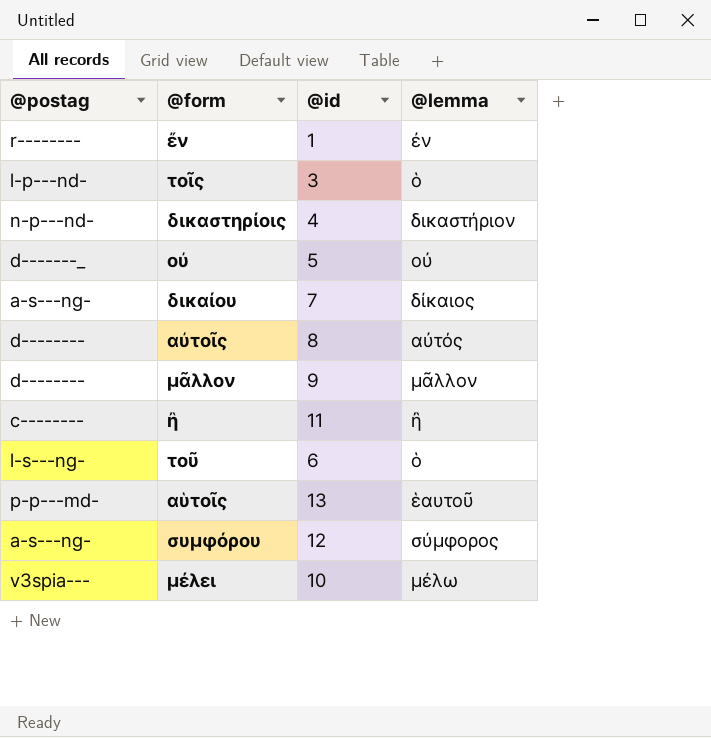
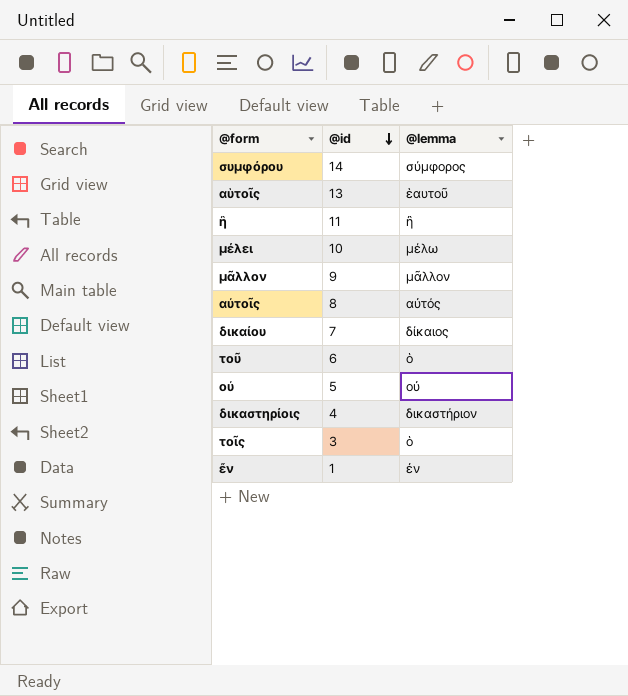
row order: none -> @id descending
column @postag | position: 1 -> none
συμφόρου | @id: 12 -> 14

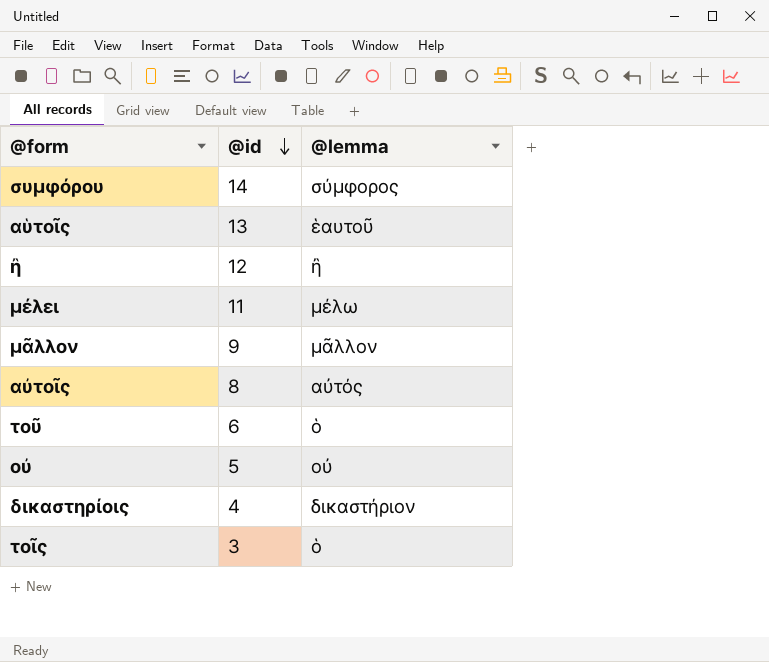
row δικαίου: 7 | δίκαιος -> none
row ἔν: 1 | ἐν -> none
ἢ | @id: 11 -> 12
μέλει | @id: 10 -> 11

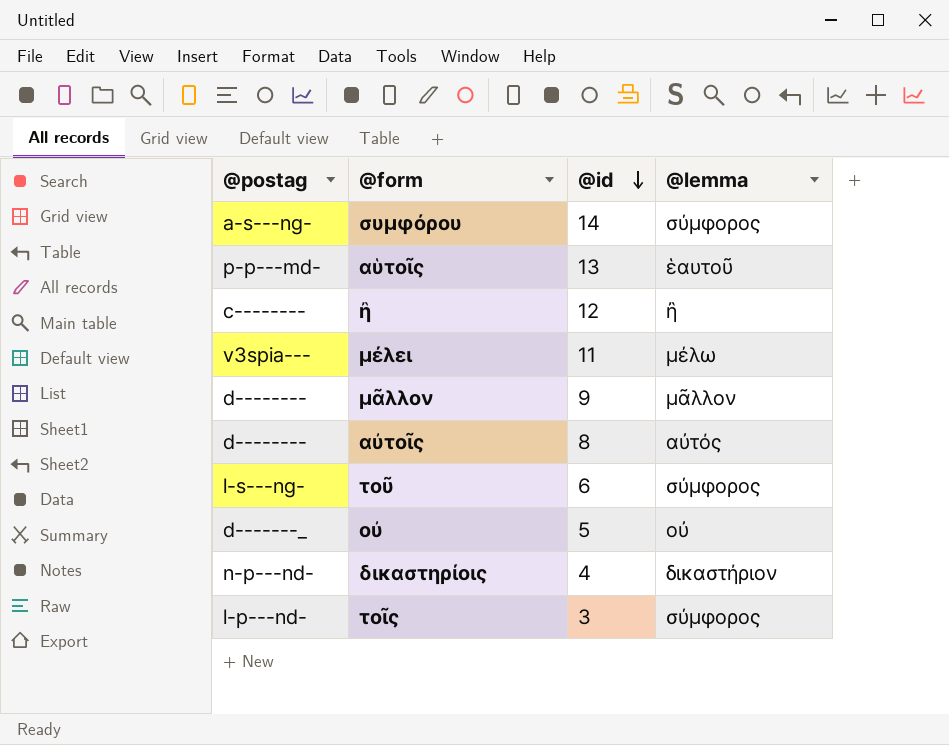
column @postag | position: none -> 1
τοῦ | @lemma: ὁ -> σύμφορος
τοῖς | @lemma: ὁ -> σύμφορος

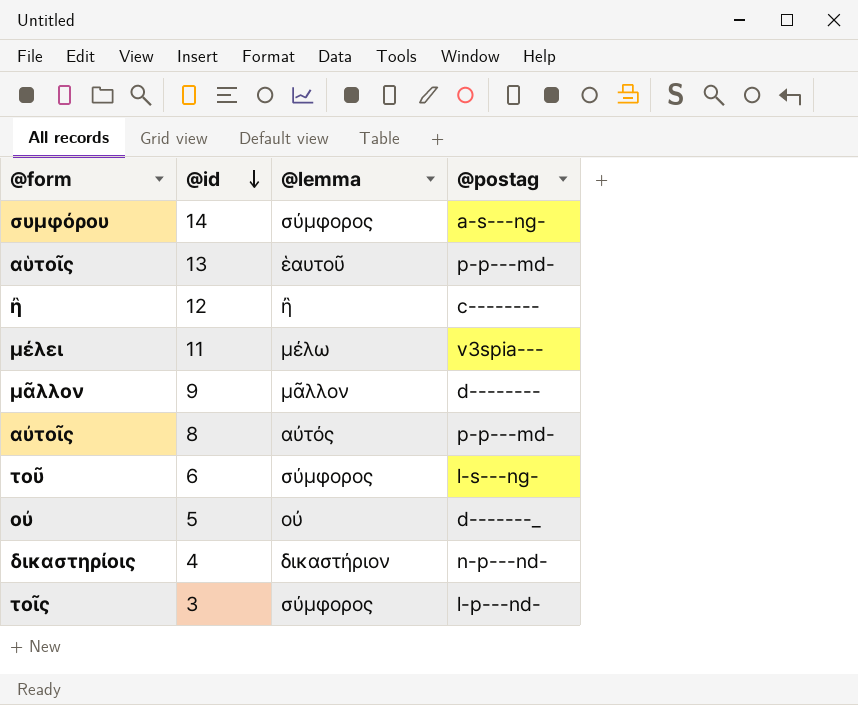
column @postag | position: 1 -> 4
αὐτοῖς | @postag: d-------- -> p-p---md-

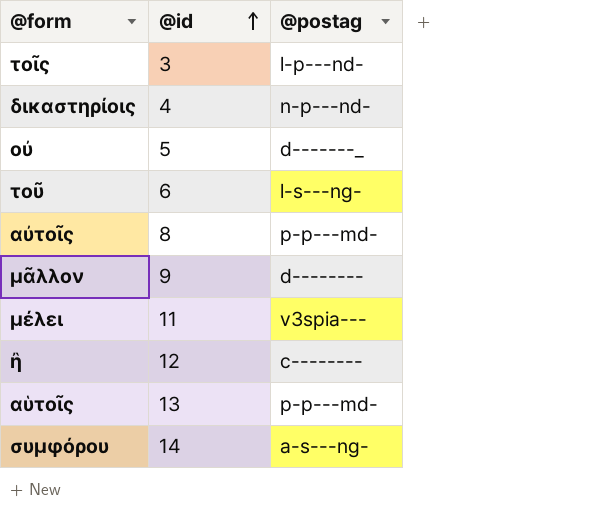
row order: @id descending -> @id ascending
column @lemma | position: 3 -> none

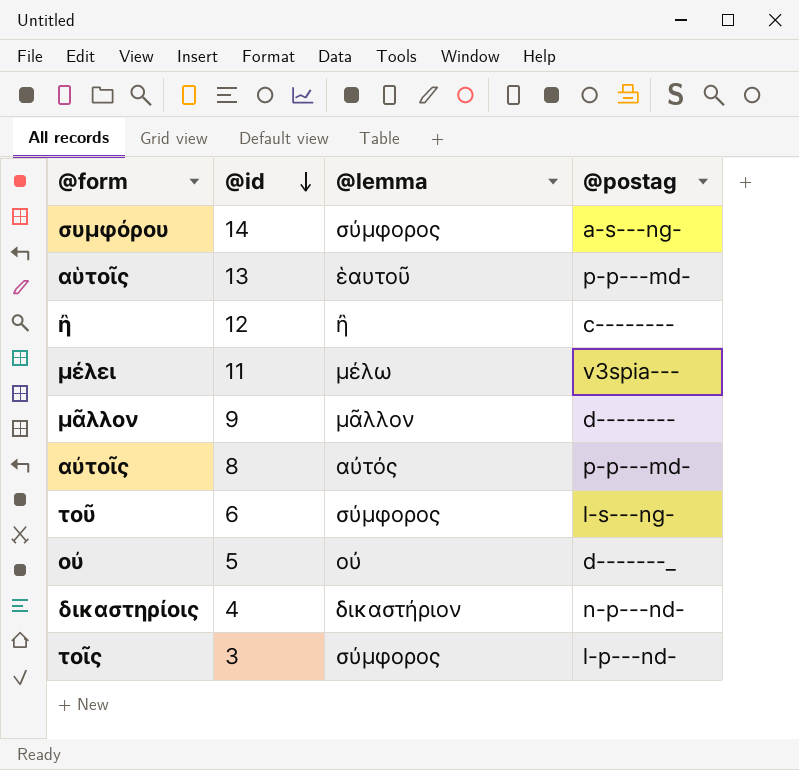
row order: @id ascending -> @id descending
column @lemma | position: none -> 3

